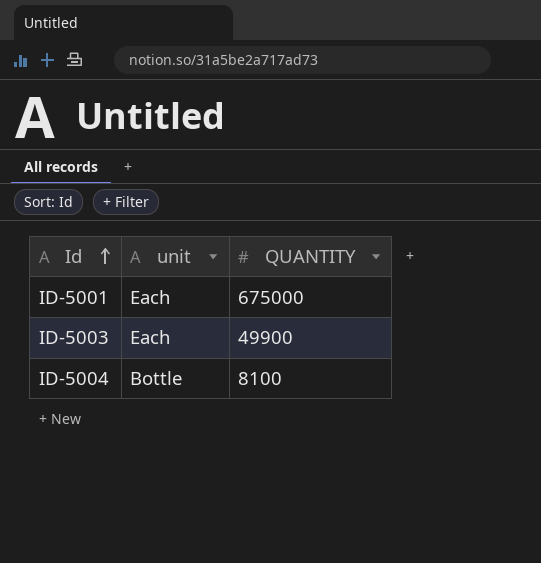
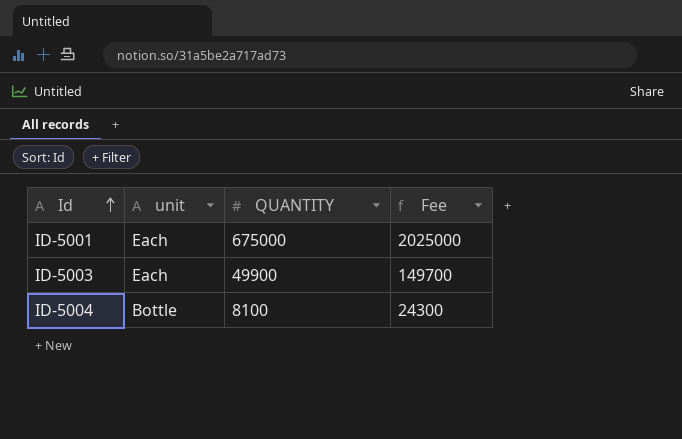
column Fee | formula: none -> [QUANTITY] * 3

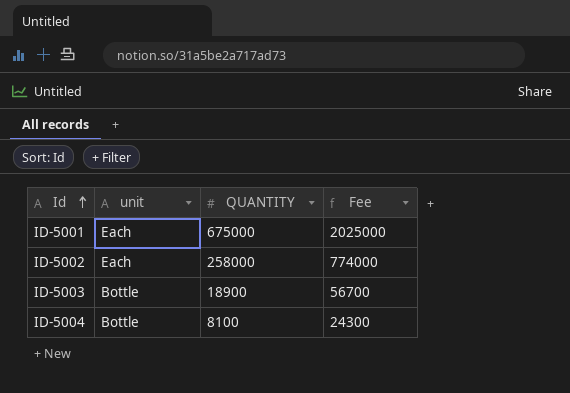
row ID-5002: none -> Each | 258000 | 774000
ID-5003 | unit: Each -> Bottle
ID-5003 | QUANTITY: 49900 -> 18900
ID-5003 | Fee: 149700 -> 56700

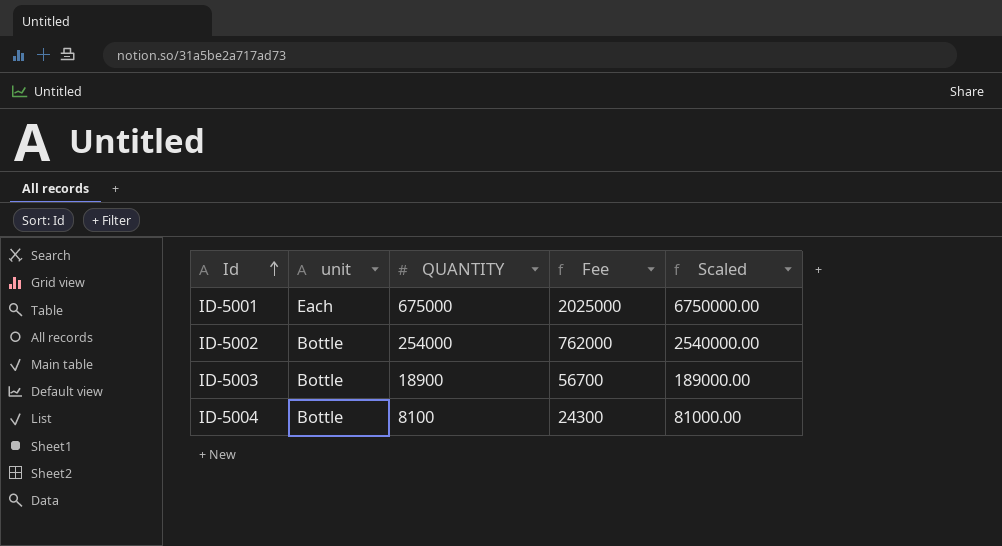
column Scaled | formula: none -> [QUANTITY] * 10
ID-5002 | unit: Each -> Bottle
ID-5002 | QUANTITY: 258000 -> 254000
ID-5002 | Fee: 774000 -> 762000

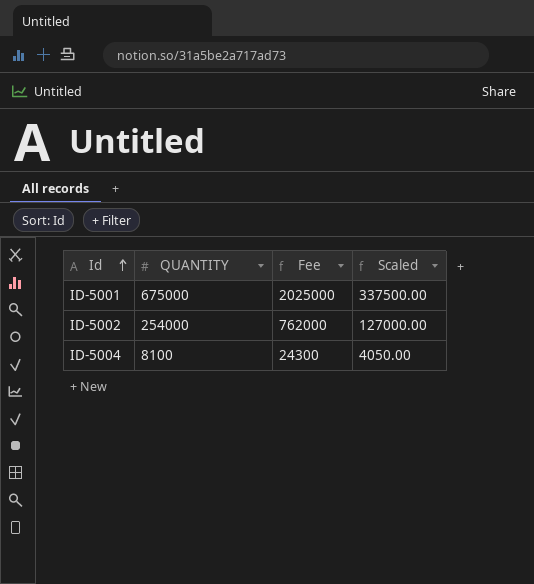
column unit | position: 2 -> none
column Scaled | formula: [QUANTITY] * 10 -> [QUANTITY] * 0.5
row ID-5003: Bottle | 18900 | 56700 | 189000.00 -> none

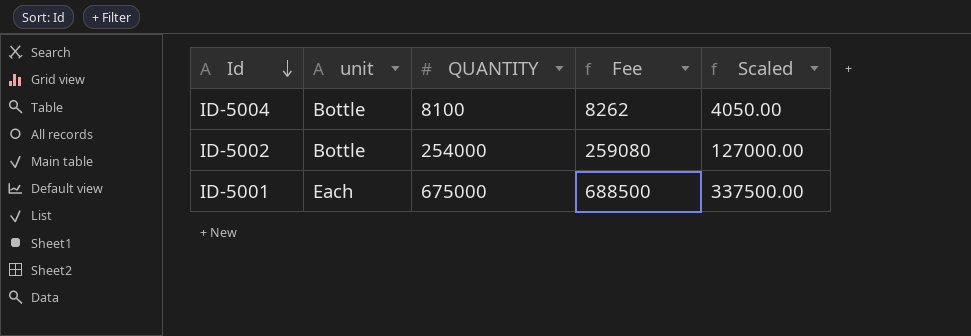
row order: Id ascending -> Id descending
column unit | position: none -> 2
column Fee | formula: [QUANTITY] * 3 -> [QUANTITY] * 1.02

